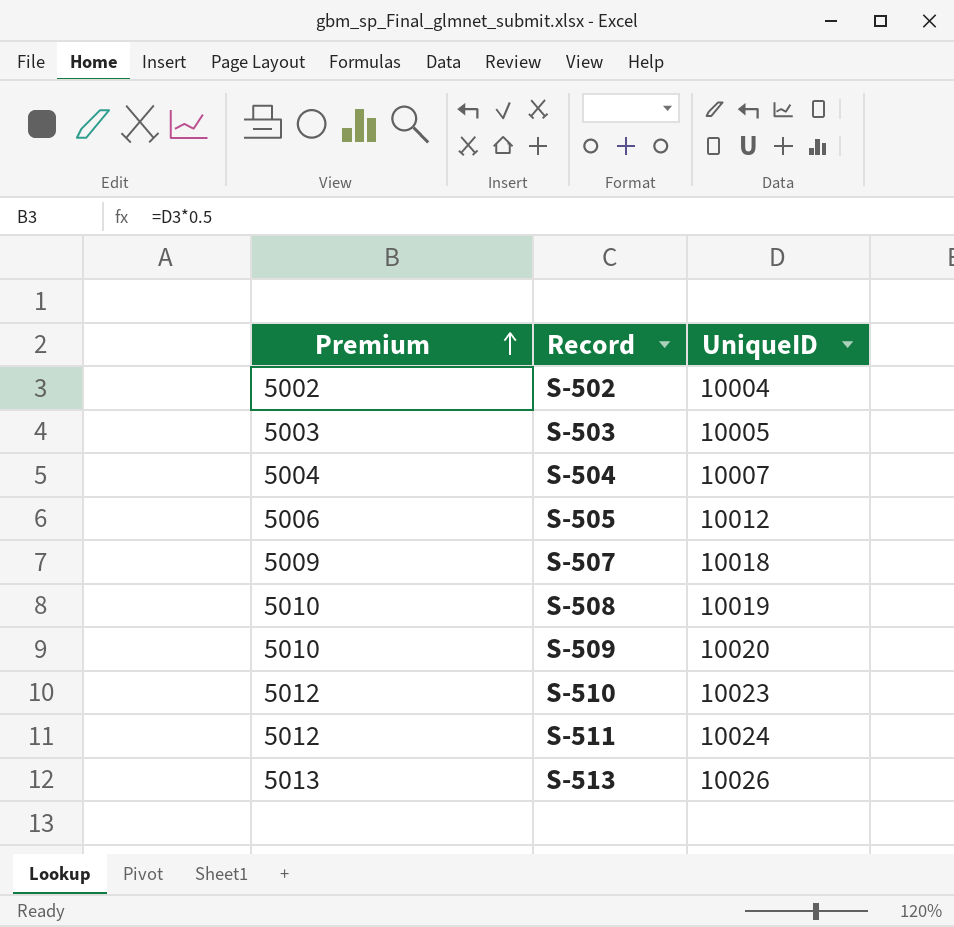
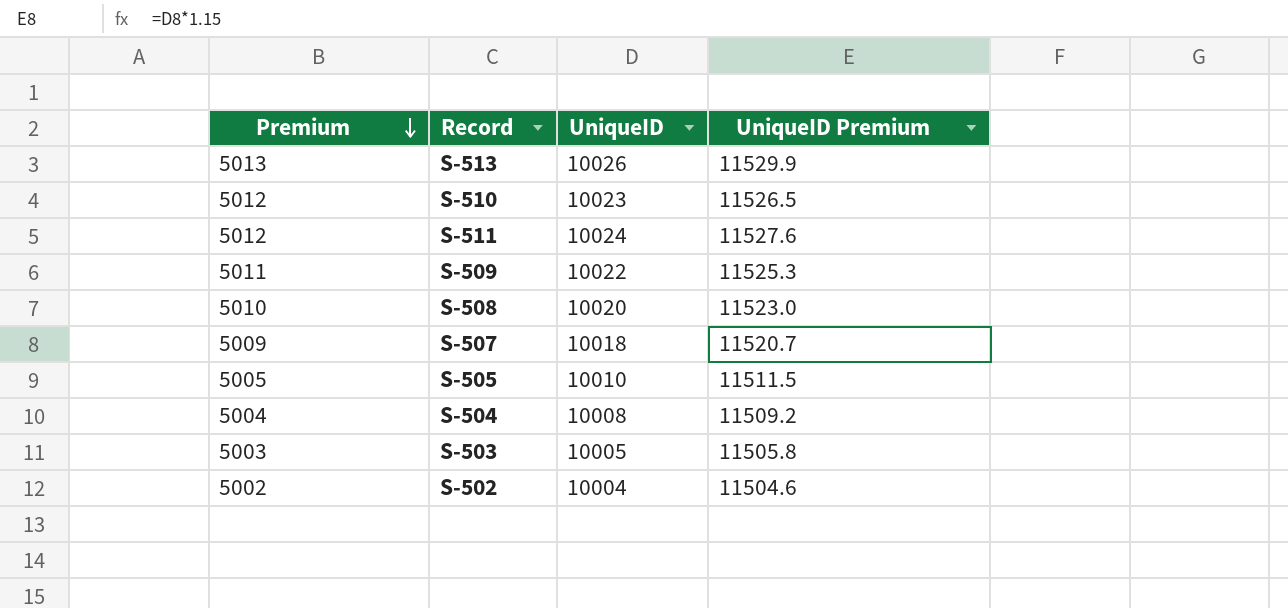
row order: Premium ascending -> Premium descending
column UniqueID Premium | formula: none -> [UniqueID] * 1.15
S-509 | Premium: 5010 -> 5011
S-509 | UniqueID: 10020 -> 10022
S-508 | UniqueID: 10019 -> 10020
S-505 | Premium: 5006 -> 5005
S-505 | UniqueID: 10012 -> 10010
S-504 | UniqueID: 10007 -> 10008

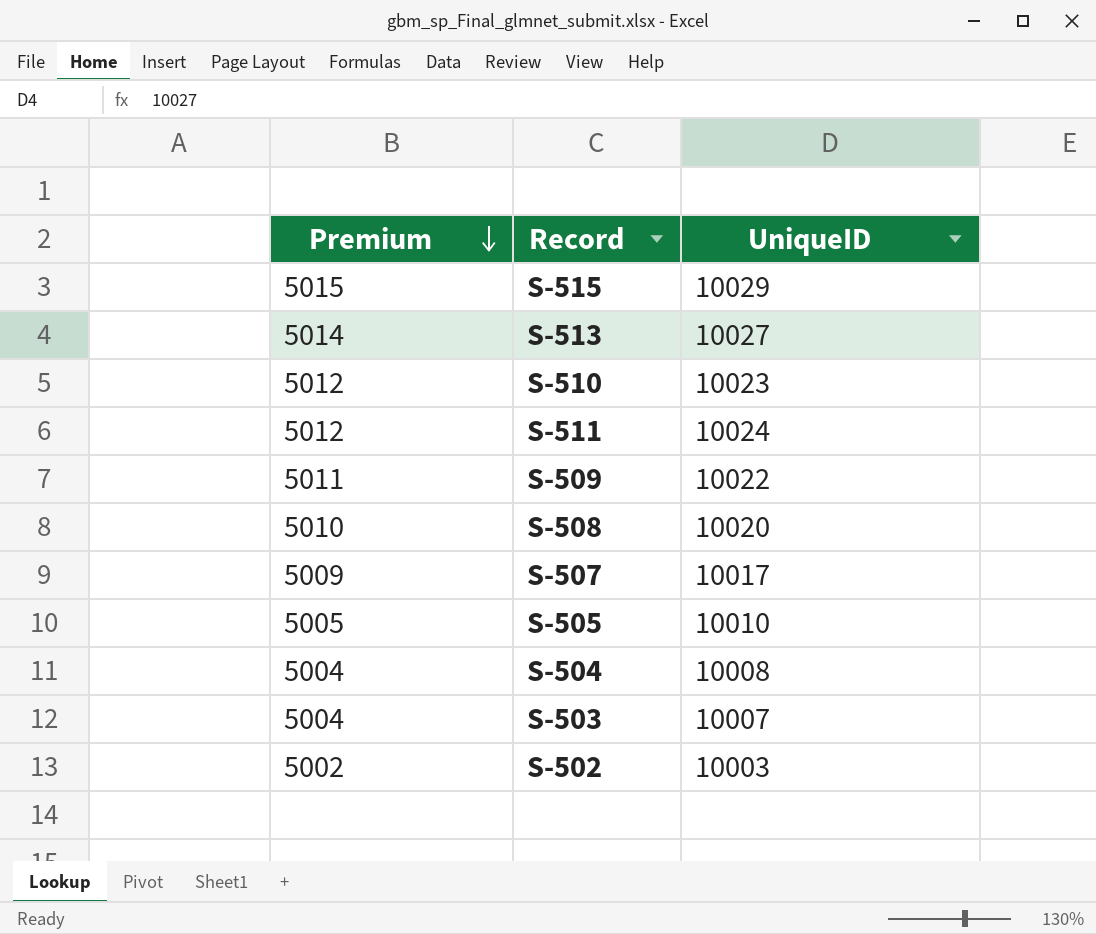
column UniqueID Premium | formula: [UniqueID] * 1.15 -> none
row S-515: none -> 5015 | 10029
S-513 | Premium: 5013 -> 5014
S-513 | UniqueID: 10026 -> 10027
S-507 | UniqueID: 10018 -> 10017
S-503 | Premium: 5003 -> 5004
S-503 | UniqueID: 10005 -> 10007
S-502 | UniqueID: 10004 -> 10003

